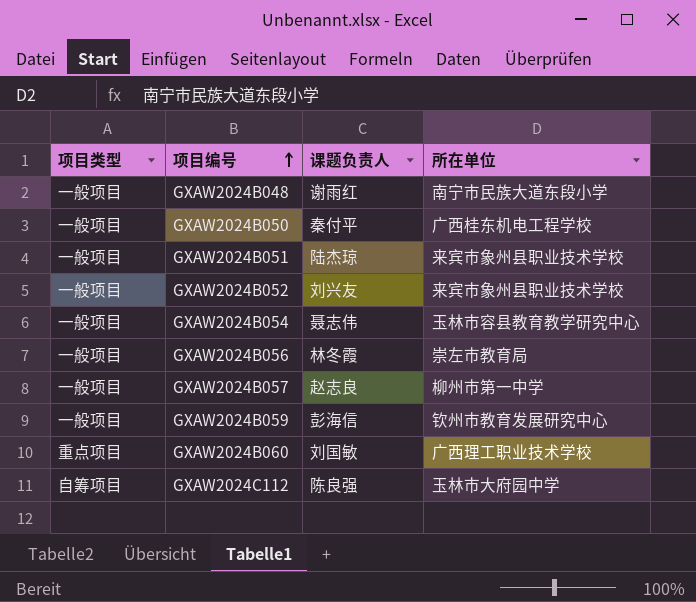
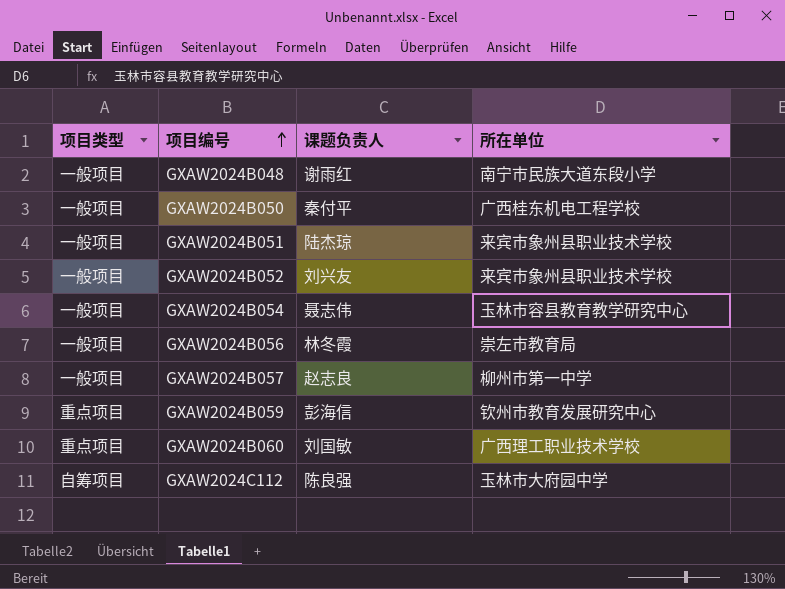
GXAW2024B059 | 项目类型: 一般项目 -> 重点项目

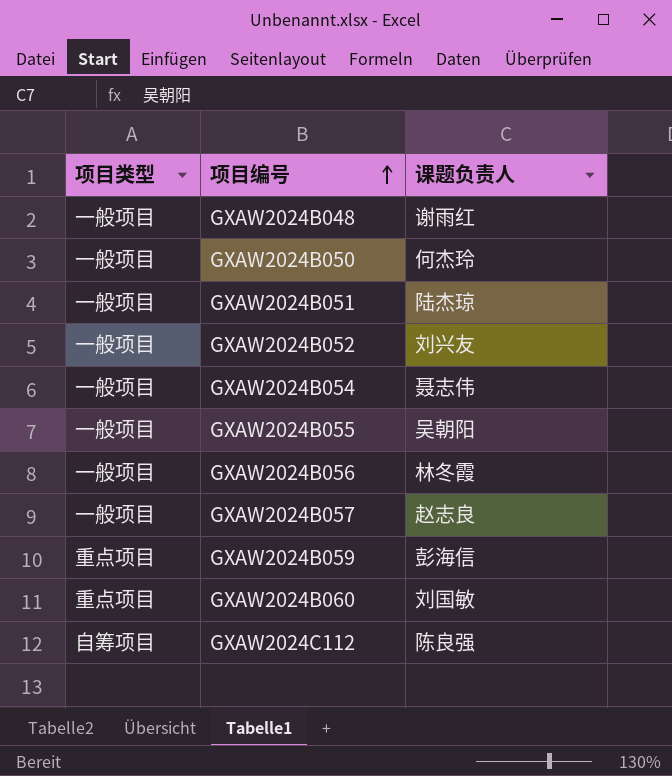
column 所在单位 | position: 4 -> none
GXAW2024B050 | 课题负责人: 秦付平 -> 何杰玲
row GXAW2024B055: none -> 一般项目 | 吴朝阳

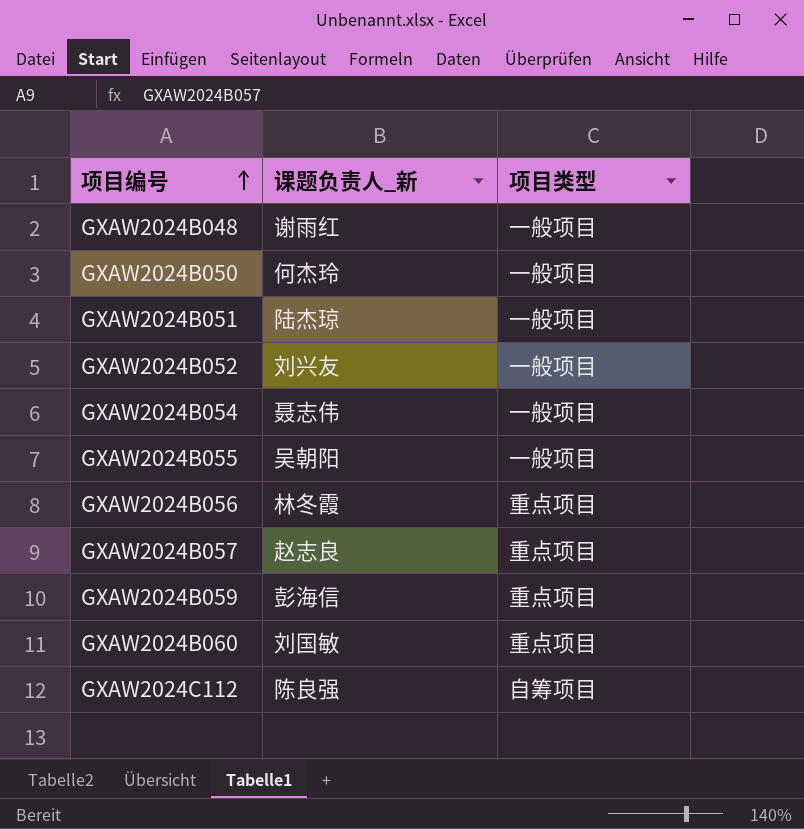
column name: 课题负责人 -> 课题负责人_新
column 项目类型 | position: 1 -> 3
GXAW2024B056 | 项目类型: 一般项目 -> 重点项目
GXAW2024B057 | 项目类型: 一般项目 -> 重点项目

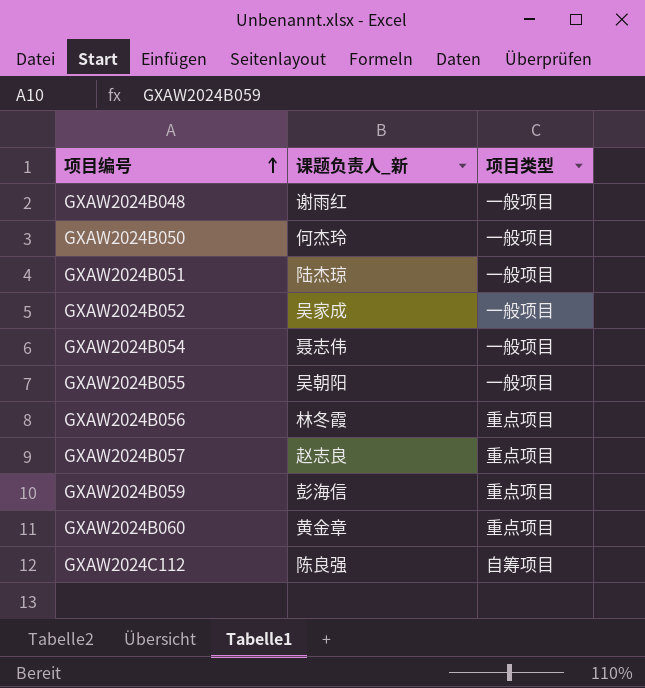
GXAW2024B052 | 课题负责人_新: 刘兴友 -> 吴家成
GXAW2024B060 | 课题负责人_新: 刘国敏 -> 黄金章

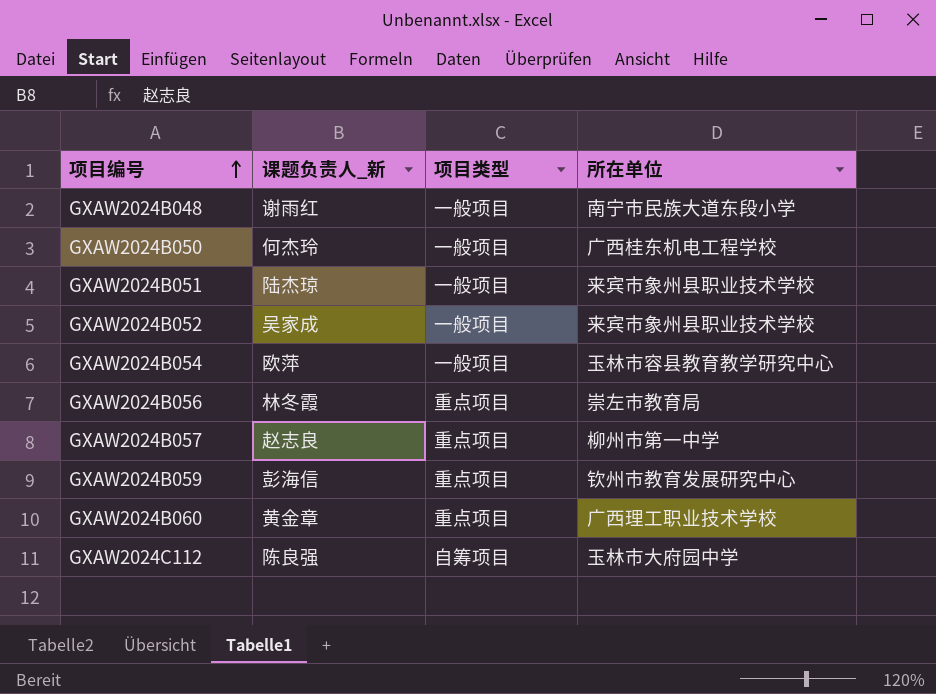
column 所在单位 | position: none -> 4
row GXAW2024B055: 吴朝阳 | 一般项目 -> none
GXAW2024B054 | 课题负责人_新: 聂志伟 -> 欧萍

